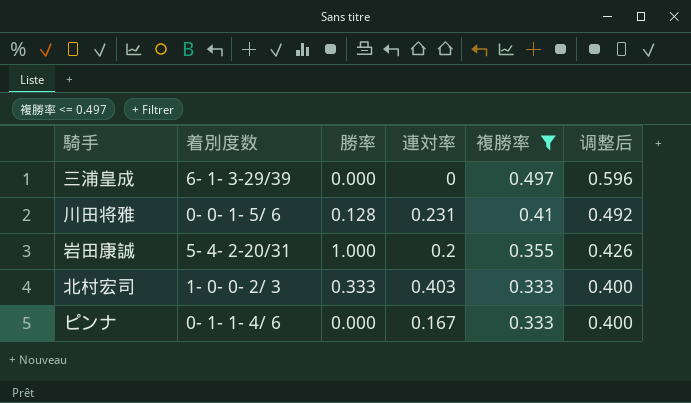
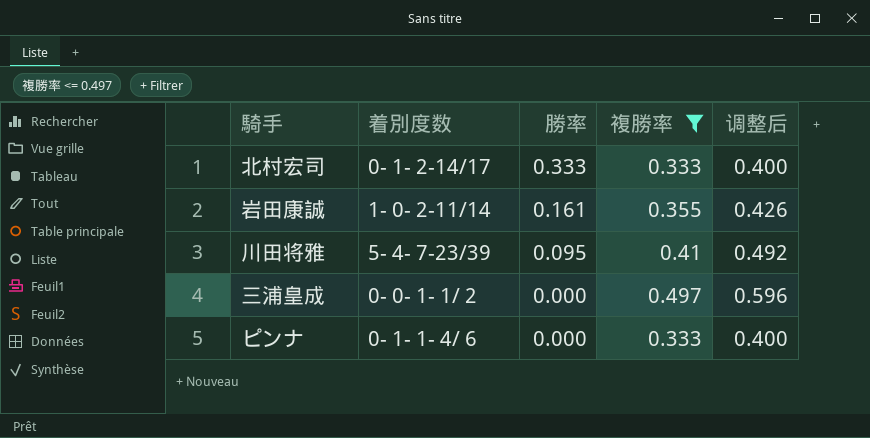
row order: 複勝率 descending -> 勝率 descending
column 連対率 | position: 4 -> none
北村宏司 | 着別度数: 1- 0- 0- 2/ 3 -> 0- 1- 2-14/17
岩田康誠 | 着別度数: 5- 4- 2-20/31 -> 1- 0- 2-11/14
岩田康誠 | 勝率: 1.000 -> 0.161
川田将雅 | 着別度数: 0- 0- 1- 5/ 6 -> 5- 4- 7-23/39
川田将雅 | 勝率: 0.128 -> 0.095
三浦皇成 | 着別度数: 6- 1- 3-29/39 -> 0- 0- 1- 1/ 2

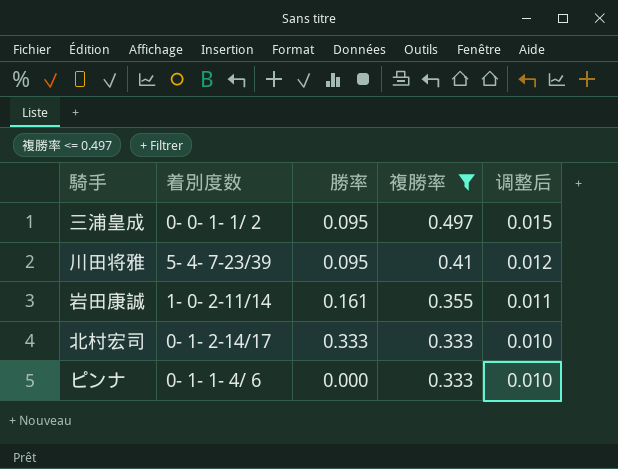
row order: 勝率 descending -> 複勝率 descending
column 调整后 | formula: [複勝率] * 1.2 -> [複勝率] * 0.03
三浦皇成 | 勝率: 0.000 -> 0.095

